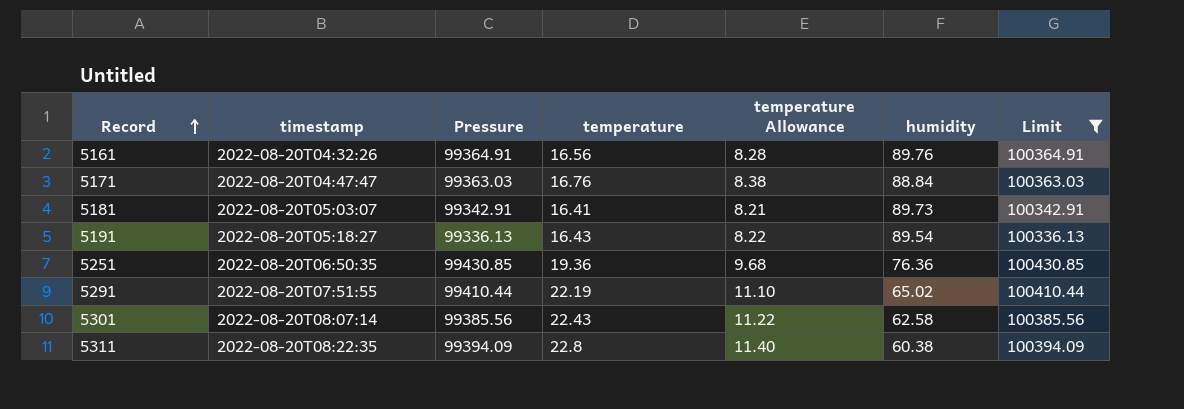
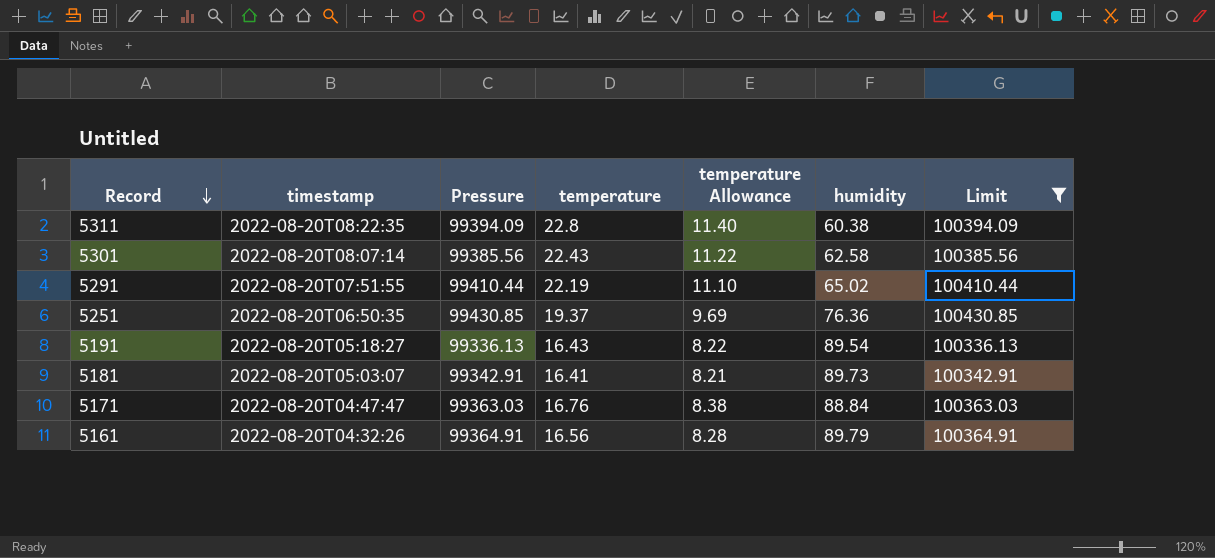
row order: Record ascending -> Record descending
5251 | temperature: 19.36 -> 19.37
5251 | temperature Allowance: 9.68 -> 9.69
5161 | humidity: 89.76 -> 89.79

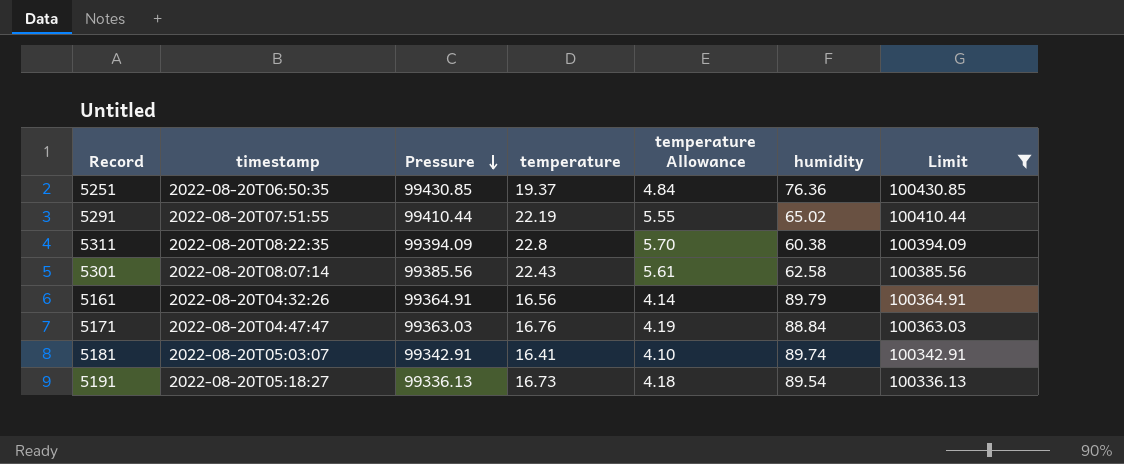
row order: Record descending -> Pressure descending
column temperature Allowance | formula: [temperature] * 0.5 -> [temperature] * 0.25
5181 | humidity: 89.73 -> 89.74
5191 | temperature: 16.43 -> 16.73

